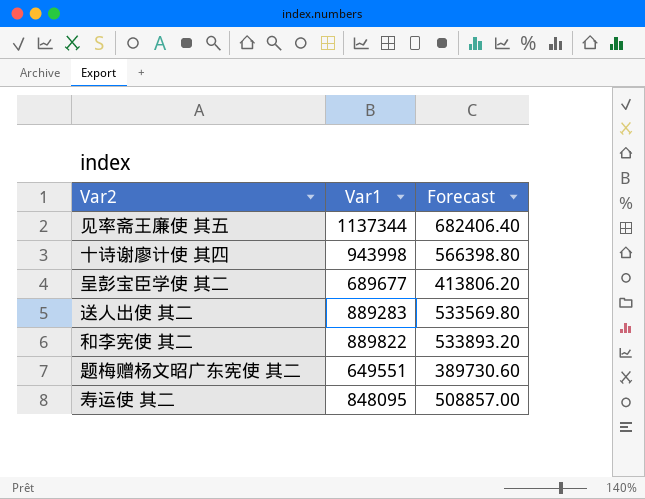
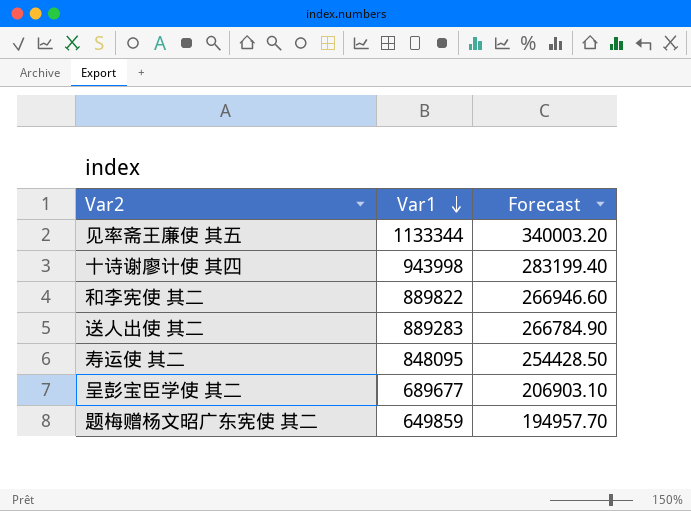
row order: none -> Var1 descending
column Forecast | formula: [Var1] * 0.6 -> [Var1] * 0.3
见率斋王廉使 其五 | Var1: 1137344 -> 1133344
题梅赠杨文昭广东宪使 其二 | Var1: 649551 -> 649859

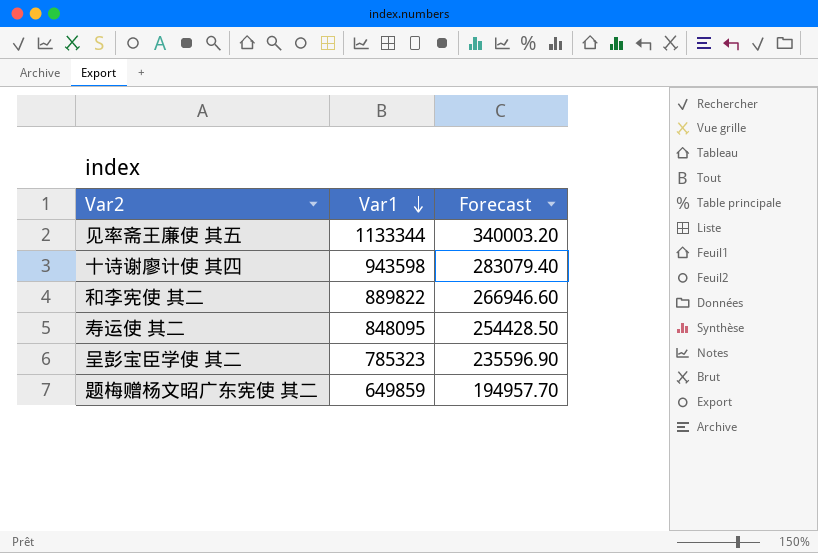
row 送人出使 其二: 889283 | 266784.90 -> none
十诗谢廖计使 其四 | Var1: 943998 -> 943598
十诗谢廖计使 其四 | Forecast: 283199.40 -> 283079.40
呈彭宝臣学使 其二 | Var1: 689677 -> 785323
呈彭宝臣学使 其二 | Forecast: 206903.10 -> 235596.90

